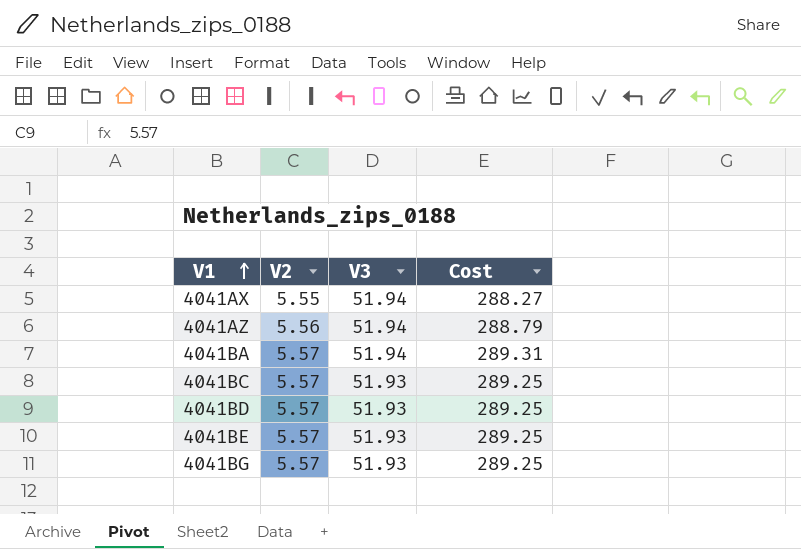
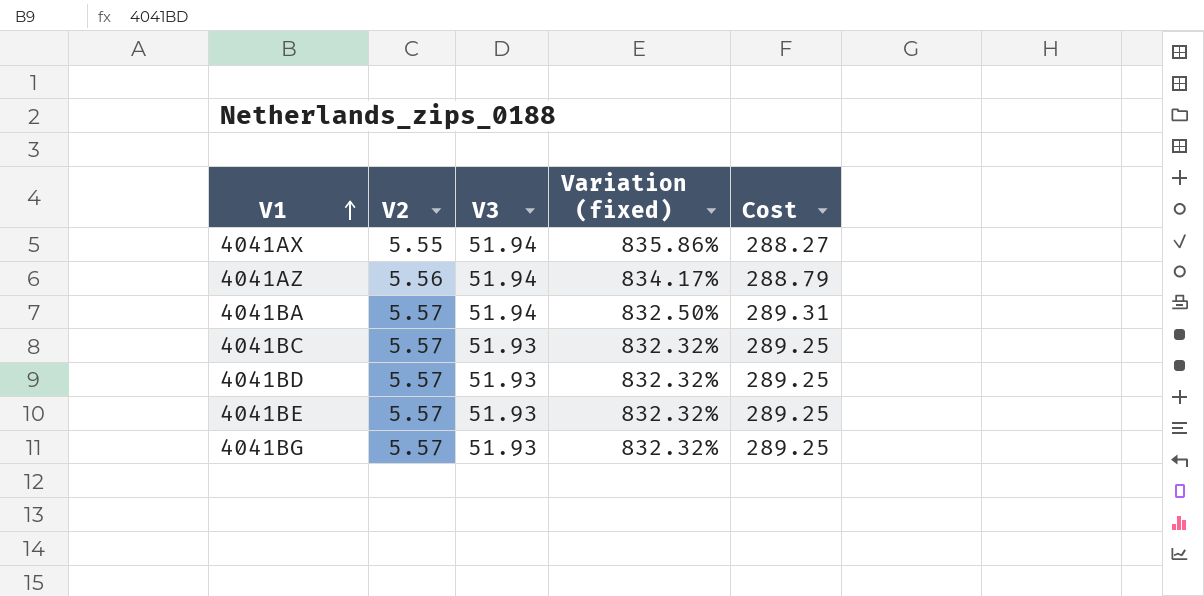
column Variation (fixed) | formula: none -> ([V3] - [V2]) / [V2]

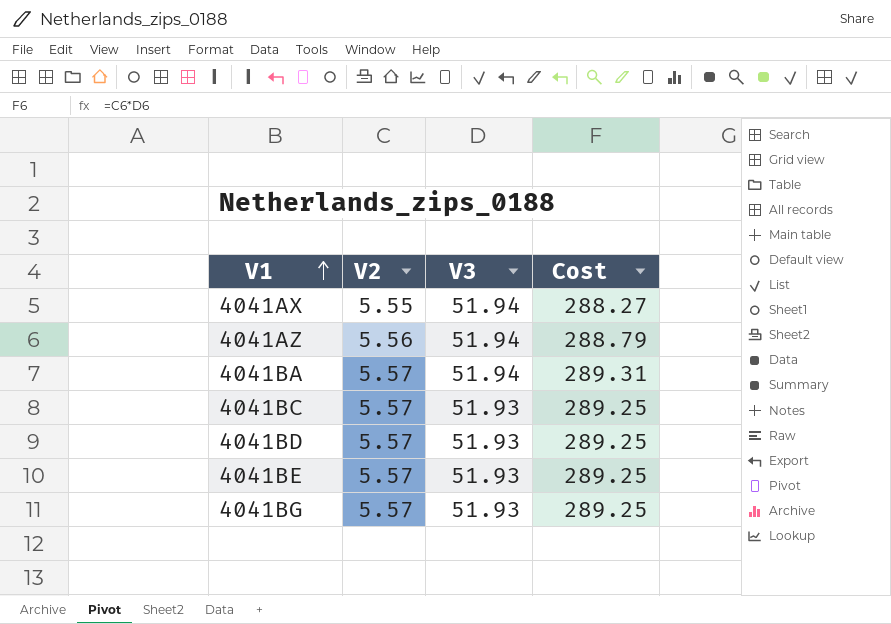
column Variation (fixed) | formula: ([V3] - [V2]) / [V2] -> none

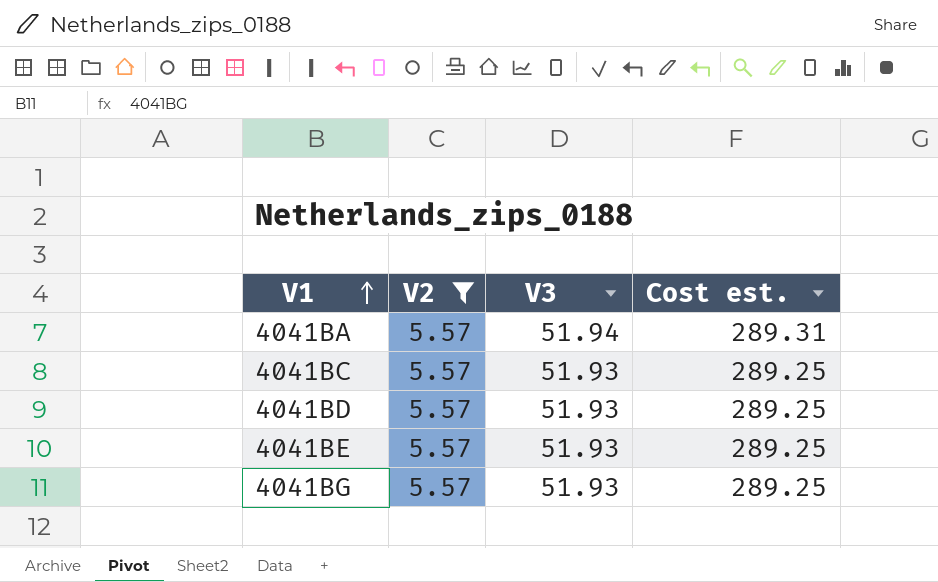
filter: none -> V2 = 5.57
column name: Cost -> Cost est.

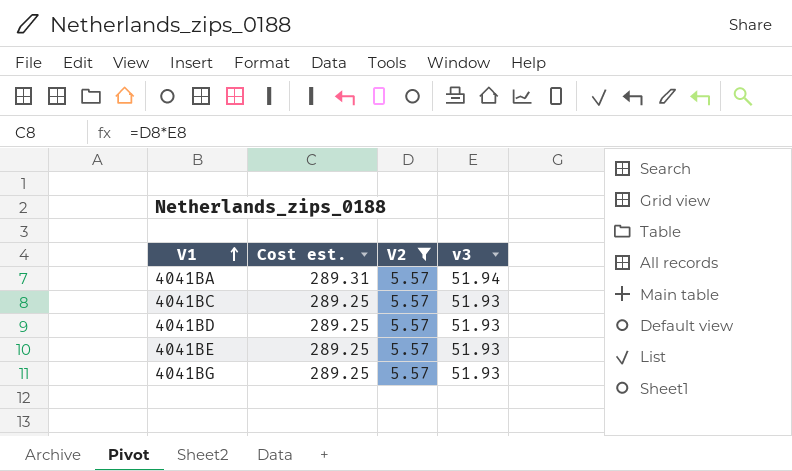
column Cost est. | position: 4 -> 2
column name: V3 -> v3

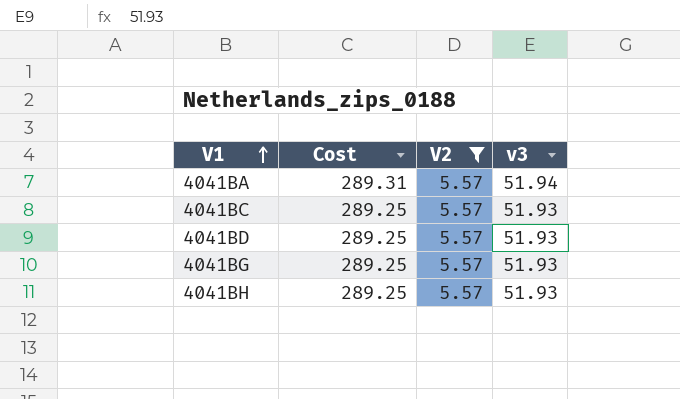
column name: Cost est. -> Cost
row 4041BE: 289.25 | 5.57 | 51.93 -> none
row 4041BH: none -> 289.25 | 5.57 | 51.93

